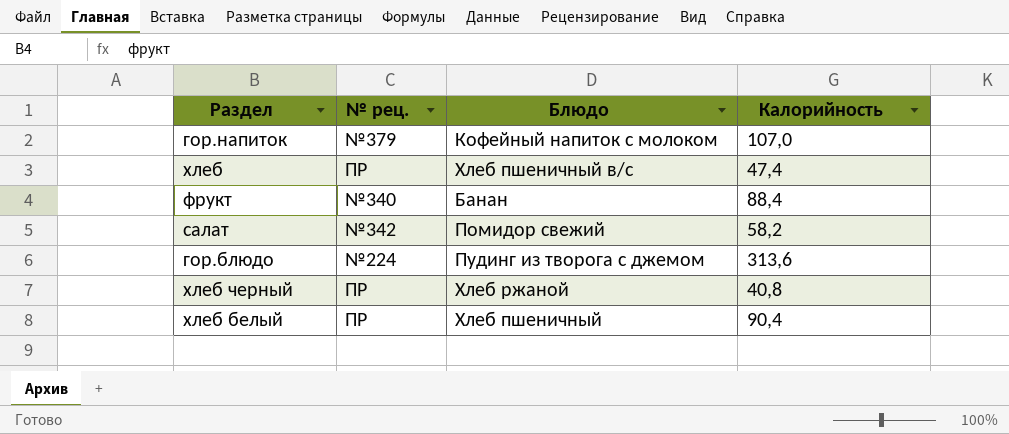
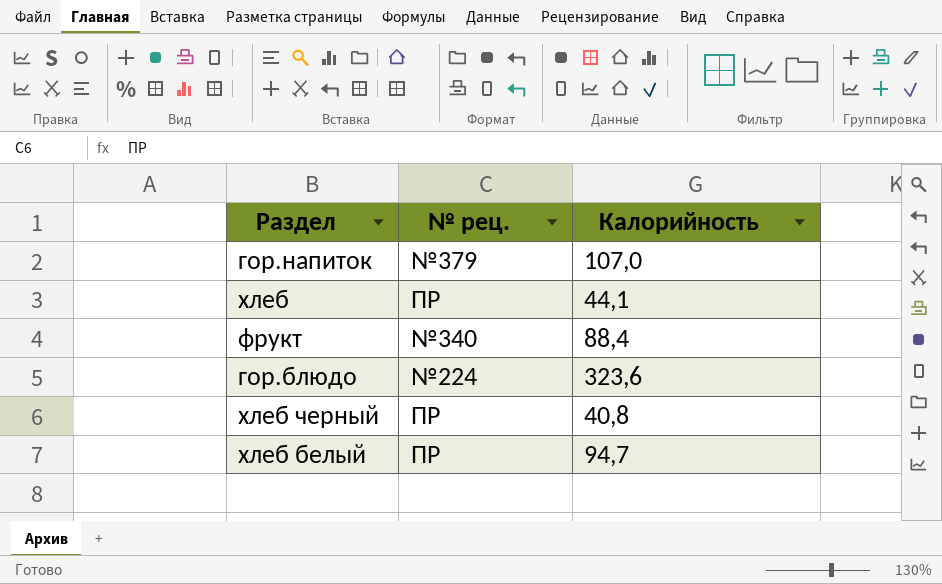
column Блюдо | position: 3 -> none
row салат: №342 | Помидор свежий | 58,2 -> none
хлеб | Калорийность: 47,4 -> 44,1
гор.блюдо | Калорийность: 313,6 -> 323,6
хлеб белый | Калорийность: 90,4 -> 94,7

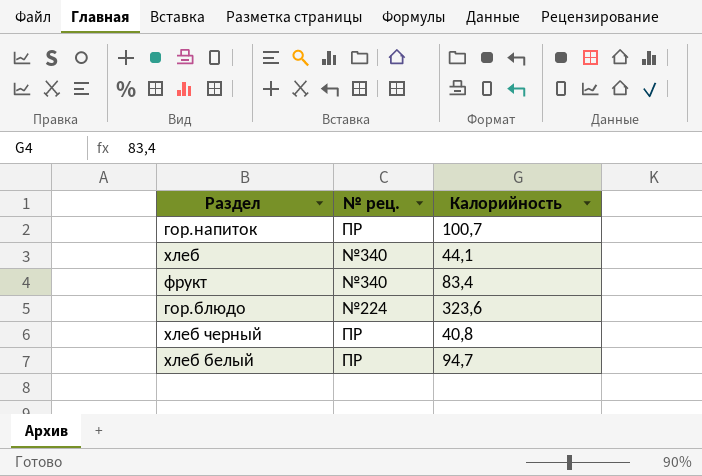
гор.напиток | № рец.: №379 -> ПР
гор.напиток | Калорийность: 107,0 -> 100,7
хлеб | № рец.: ПР -> №340
фрукт | Калорийность: 88,4 -> 83,4

